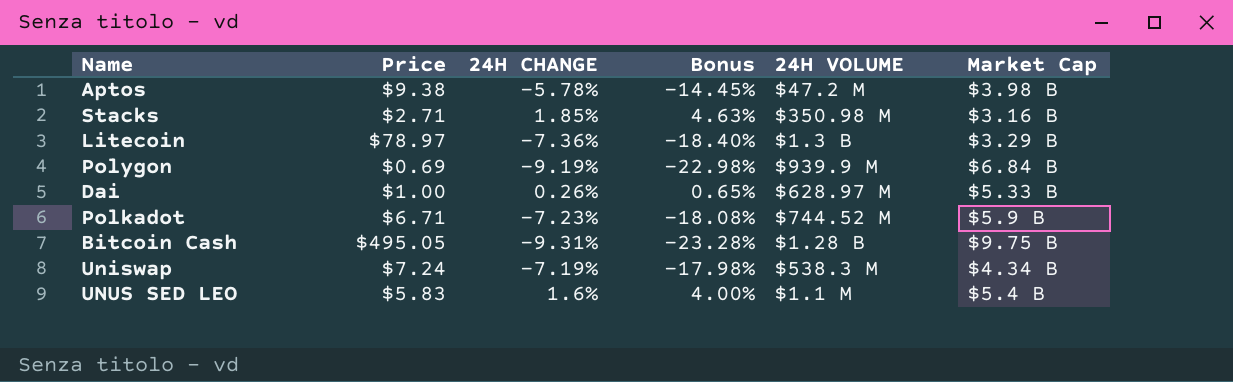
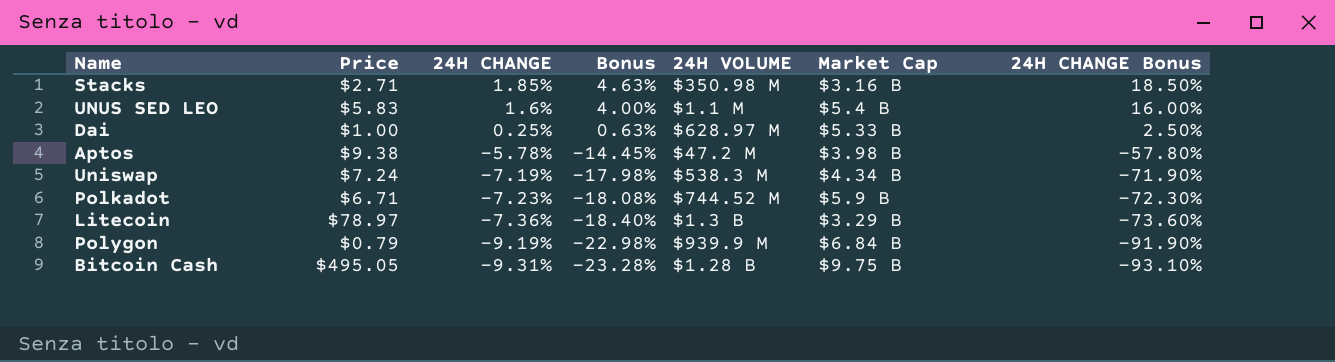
row order: none -> 24H CHANGE descending
column 24H CHANGE Bonus | formula: none -> [24H CHANGE] * 10
Dai | 24H CHANGE: 0.26% -> 0.25%
Dai | Bonus: 0.65% -> 0.63%
Polygon | Price: $0.69 -> $0.79

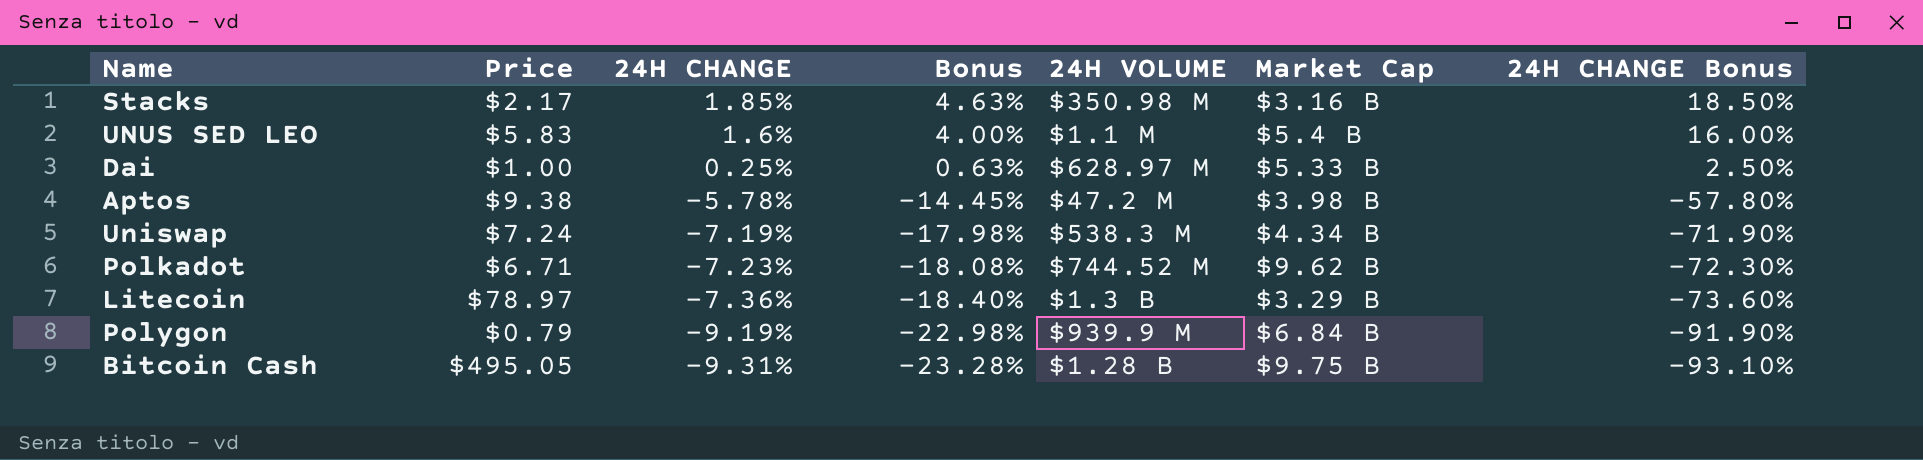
Stacks | Price: $2.71 -> $2.17
Polkadot | Market Cap: $5.9 B -> $9.62 B

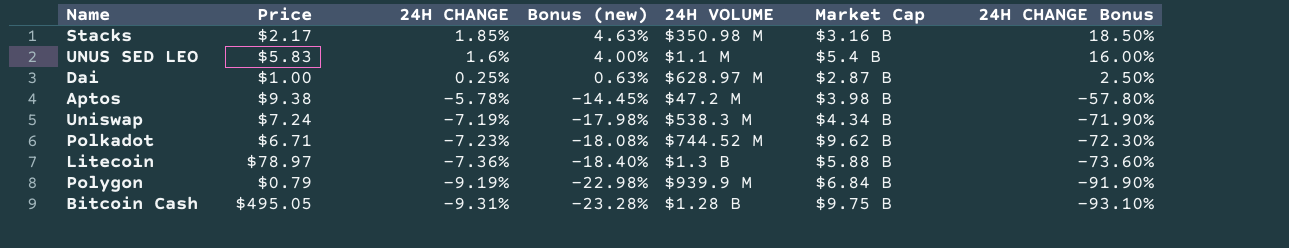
column name: Bonus -> Bonus (new)
Dai | Market Cap: $5.33 B -> $2.87 B
Litecoin | Market Cap: $3.29 B -> $5.88 B

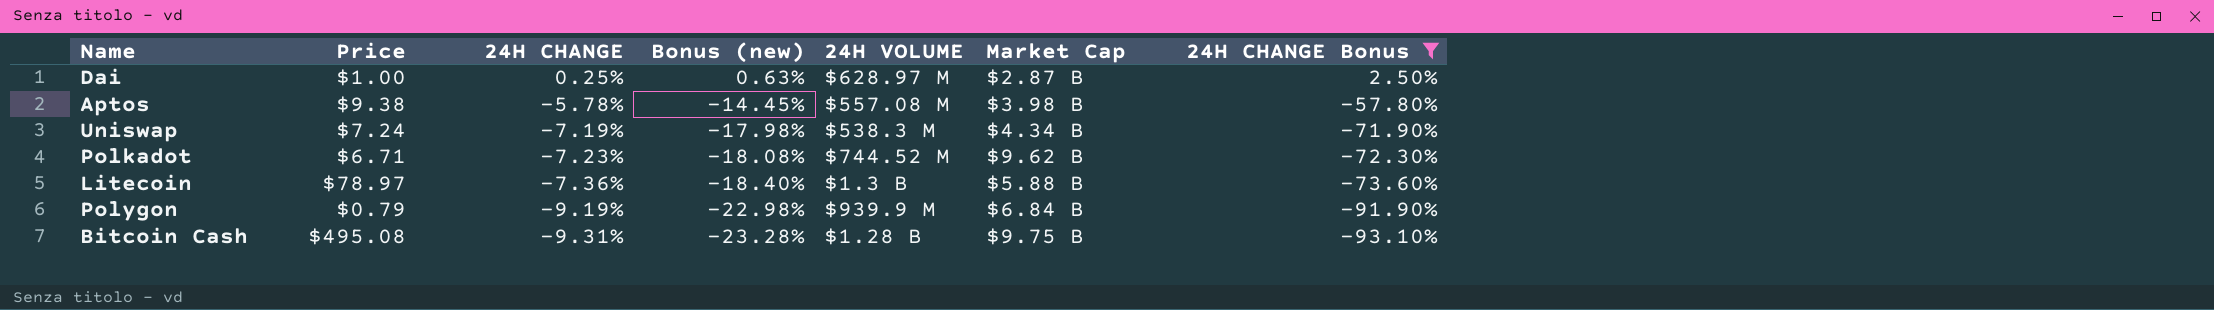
filter: none -> 24H CHANGE Bonus <= 2.50%
Aptos | 24H VOLUME: $47.2 M -> $557.08 M
Bitcoin Cash | Price: $495.05 -> $495.08

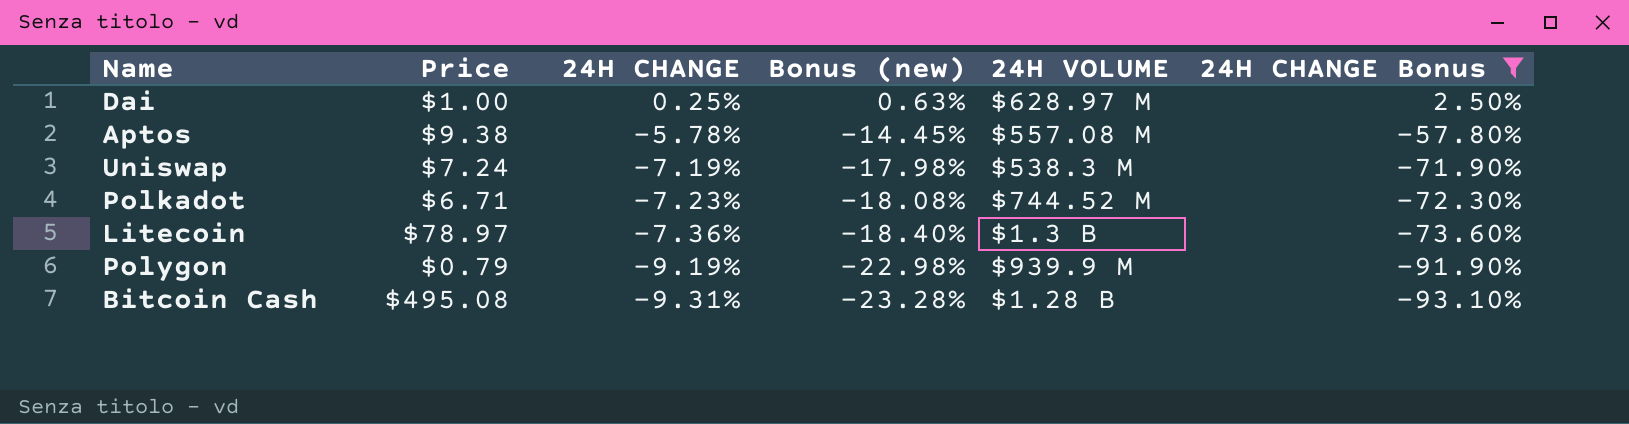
column Market Cap | position: 6 -> none

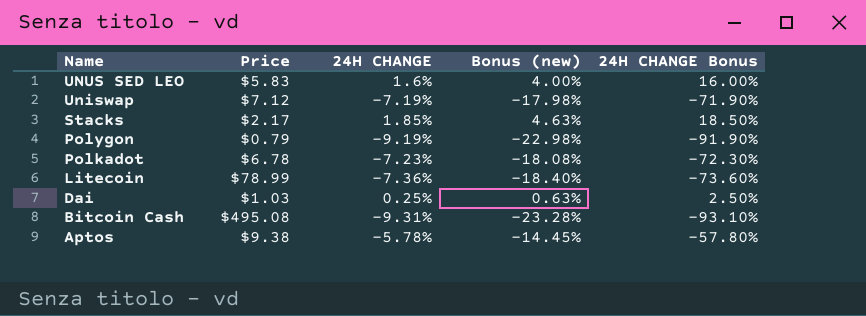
filter: 24H CHANGE Bonus <= 2.50% -> none
row order: 24H CHANGE descending -> Name descending
column 24H VOLUME | position: 5 -> none
Uniswap | Price: $7.24 -> $7.12
Polkadot | Price: $6.71 -> $6.78
Litecoin | Price: $78.97 -> $78.99
Dai | Price: $1.00 -> $1.03

